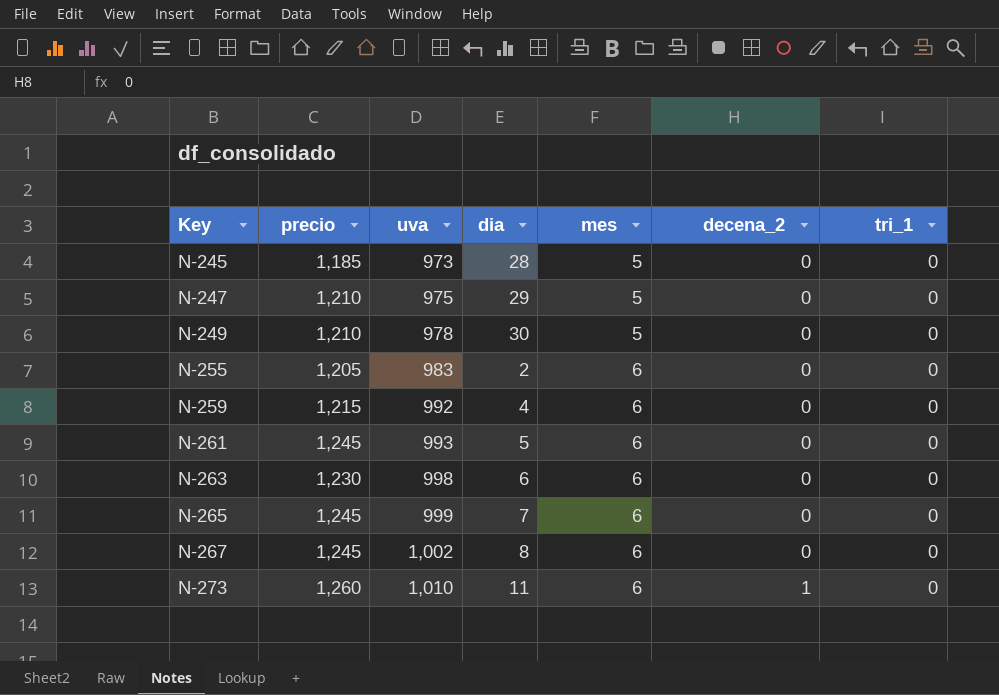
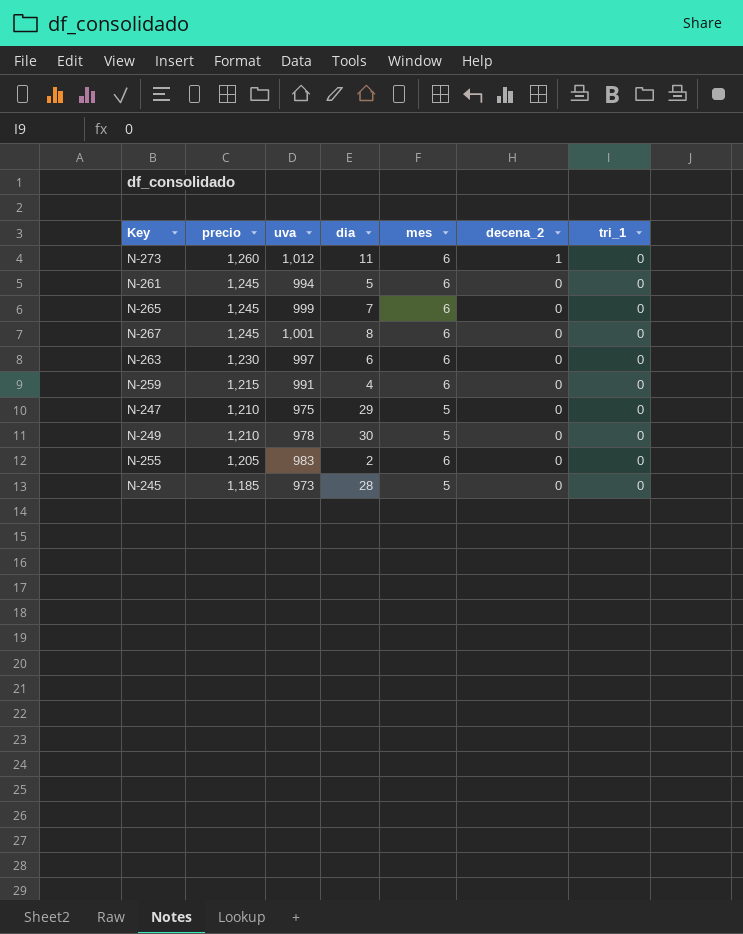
row order: Key ascending -> precio descending
N-273 | uva: 1,010 -> 1,012
N-261 | uva: 993 -> 994
N-267 | uva: 1,002 -> 1,001
N-263 | uva: 998 -> 997
N-259 | uva: 992 -> 991

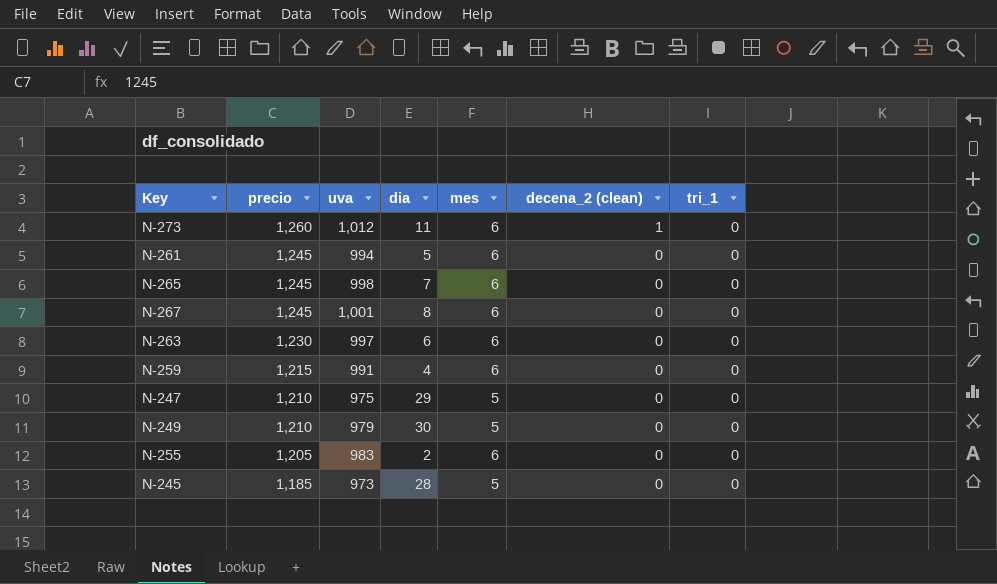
column name: decena_2 -> decena_2 (clean)
N-265 | uva: 999 -> 998
N-249 | uva: 978 -> 979

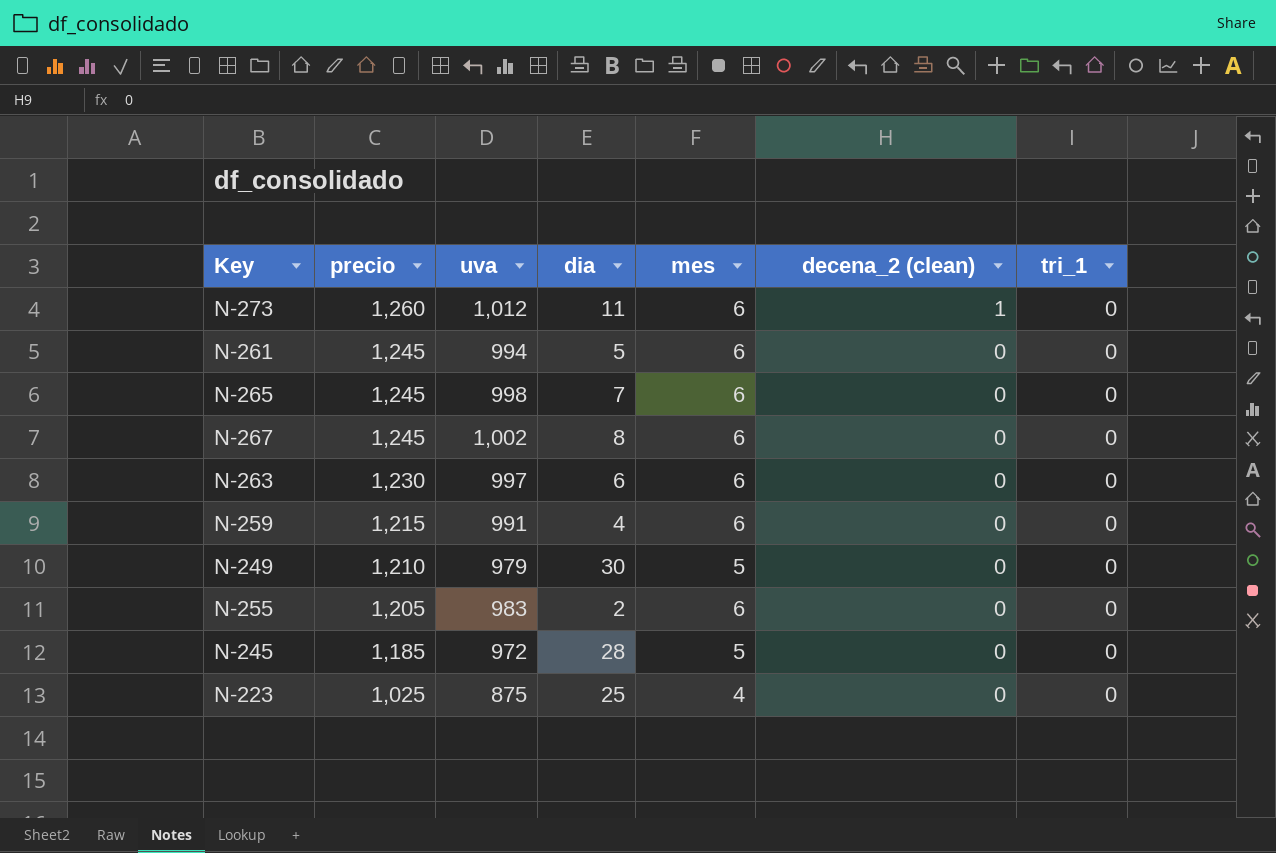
row N-247: 1,210 | 975 | 29 | 5 | 0 | 0 -> none
N-267 | uva: 1,001 -> 1,002
N-245 | uva: 973 -> 972
row N-223: none -> 1,025 | 875 | 25 | 4 | 0 | 0

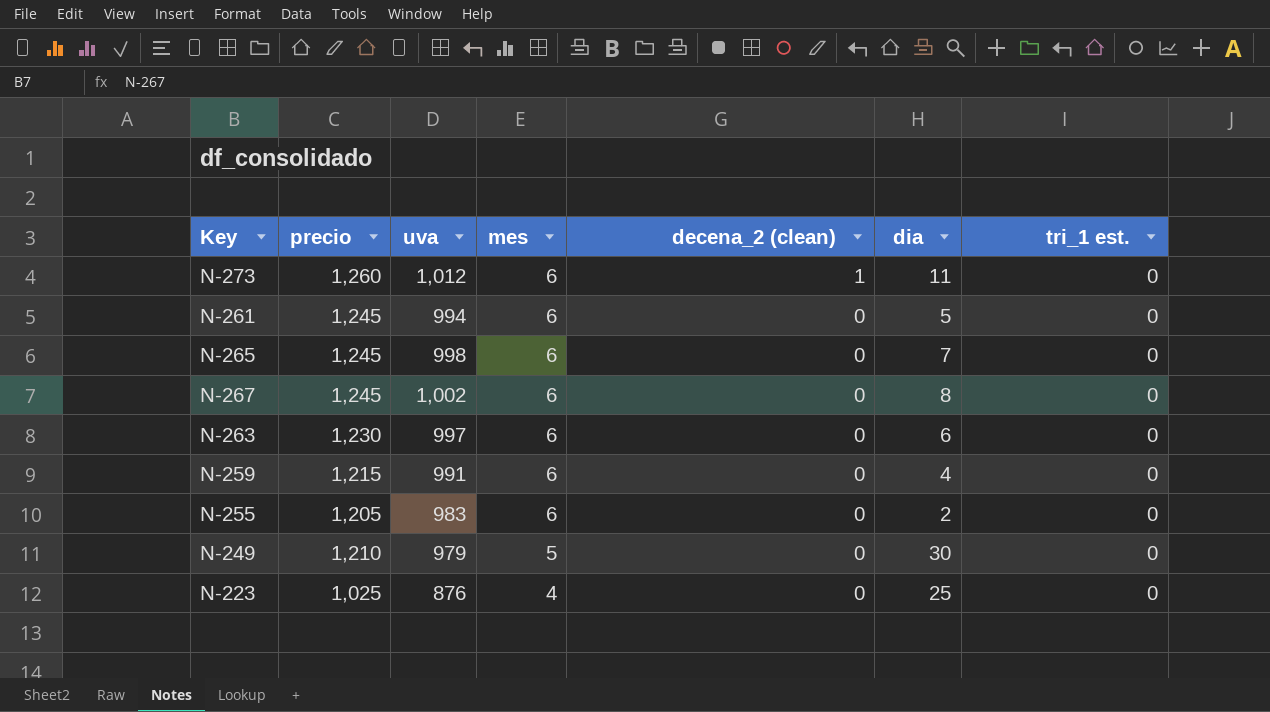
row order: precio descending -> mes descending
column dia | position: 4 -> 6
column name: tri_1 -> tri_1 est.
row N-245: 1,185 | 972 | 28 | 5 | 0 | 0 -> none
N-223 | uva: 875 -> 876

